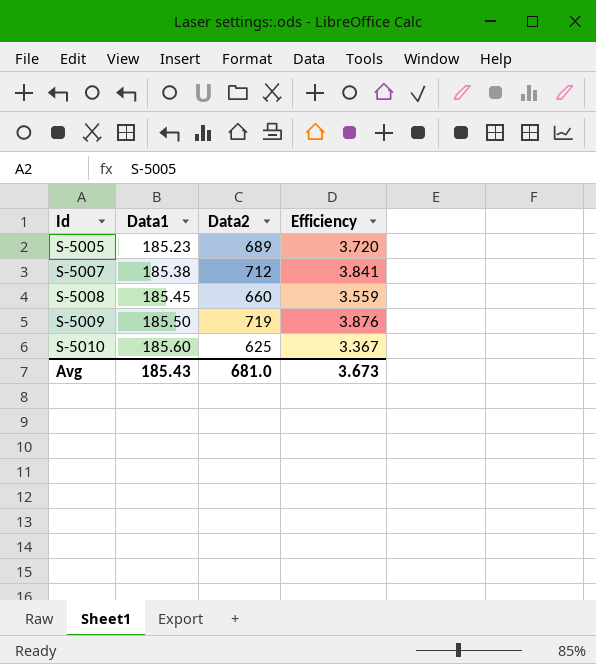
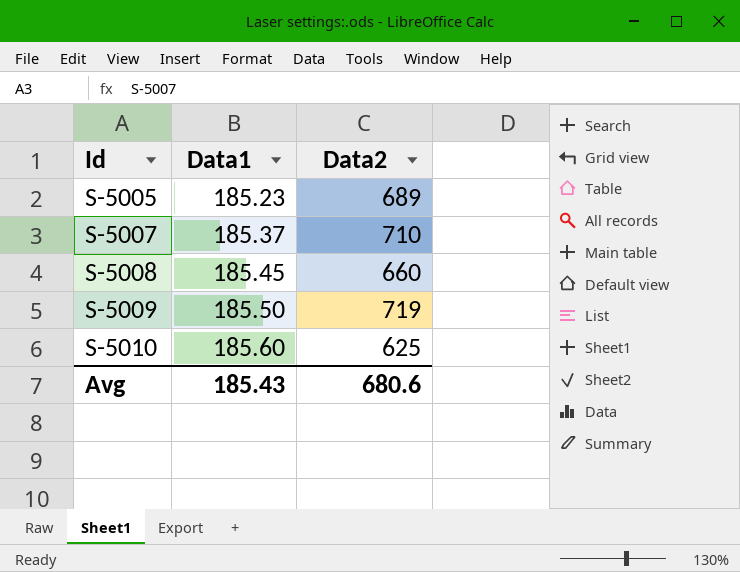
column Efficiency | formula: [Data2] / [Data1] -> none
S-5007 | Data1: 185.38 -> 185.37
S-5007 | Data2: 712 -> 710
Avg | Data2: 681.0 -> 680.6

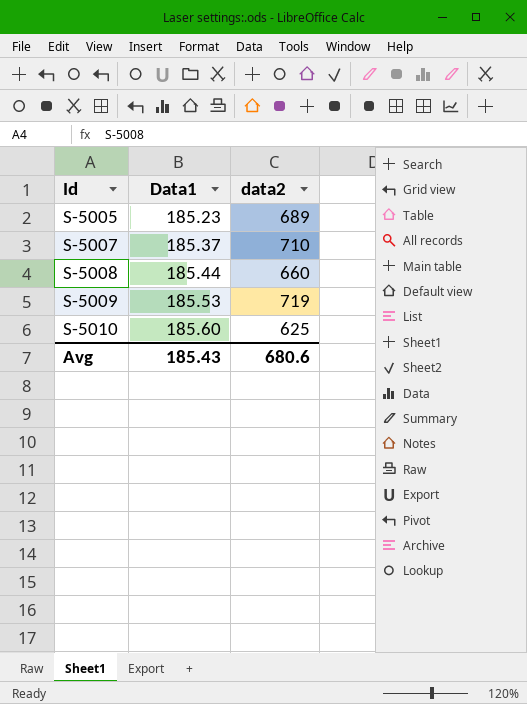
column name: Data2 -> data2
S-5008 | Data1: 185.45 -> 185.44
S-5009 | Data1: 185.50 -> 185.53

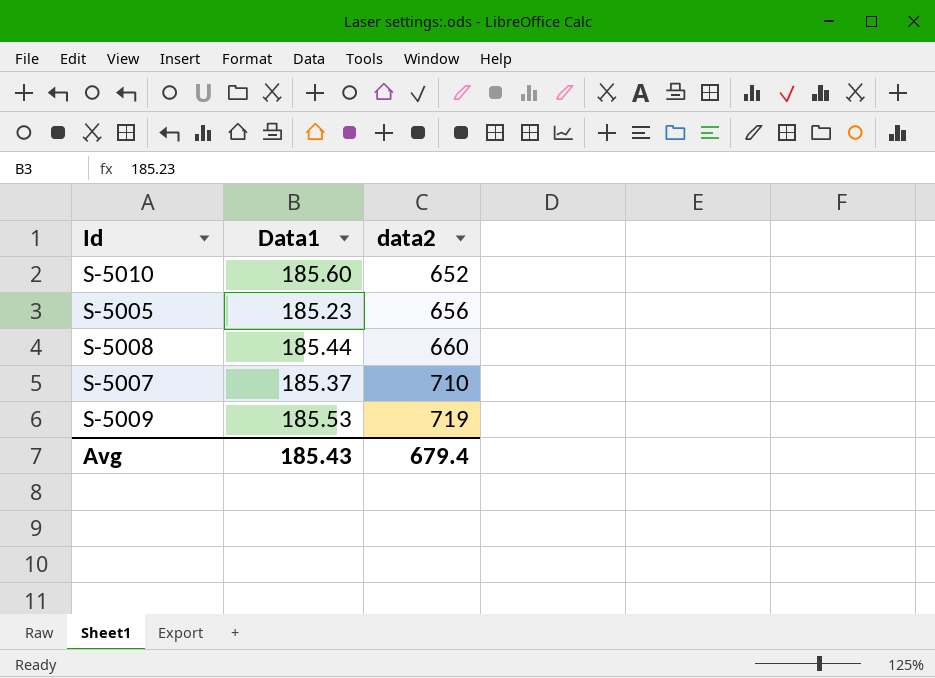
row order: Id ascending -> data2 ascending
S-5010 | data2: 625 -> 652
S-5005 | data2: 689 -> 656
Avg | data2: 680.6 -> 679.4

